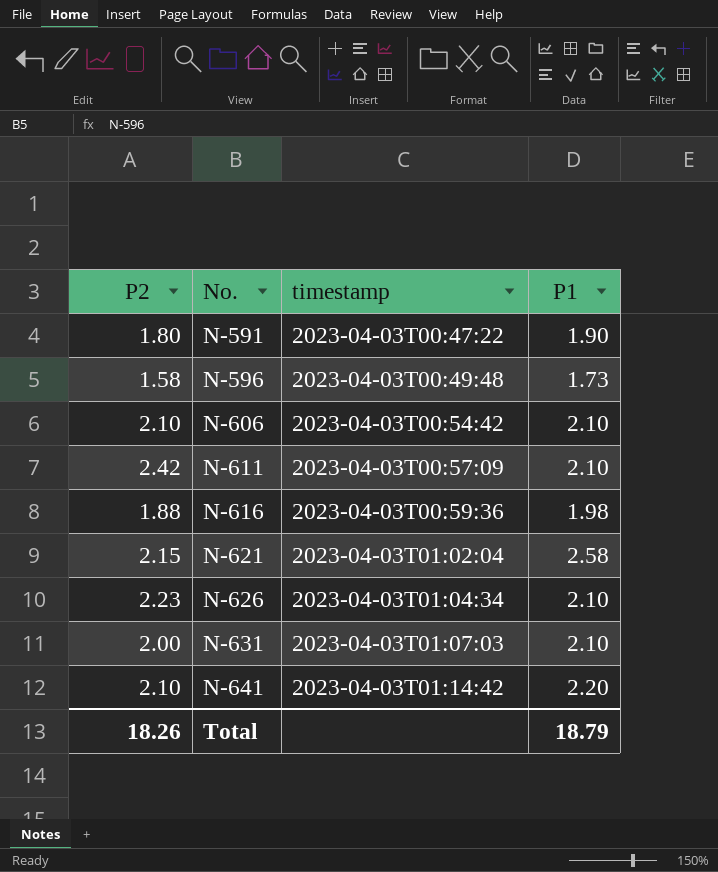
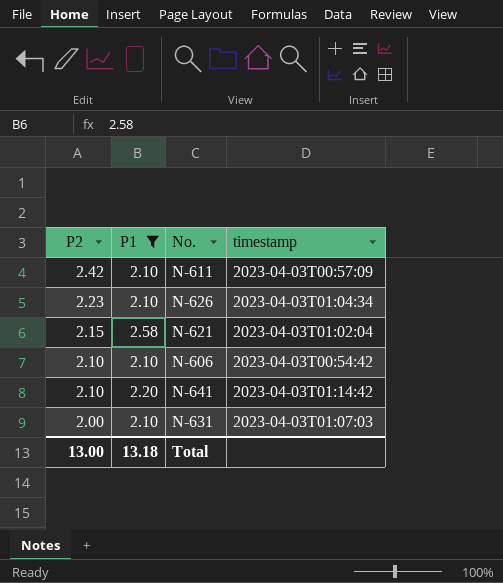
filter: none -> P1 >= 2.10
row order: No. ascending -> P2 descending
column P1 | position: 4 -> 2
Total | P2: 18.26 -> 13.00
Total | P1: 18.79 -> 13.18

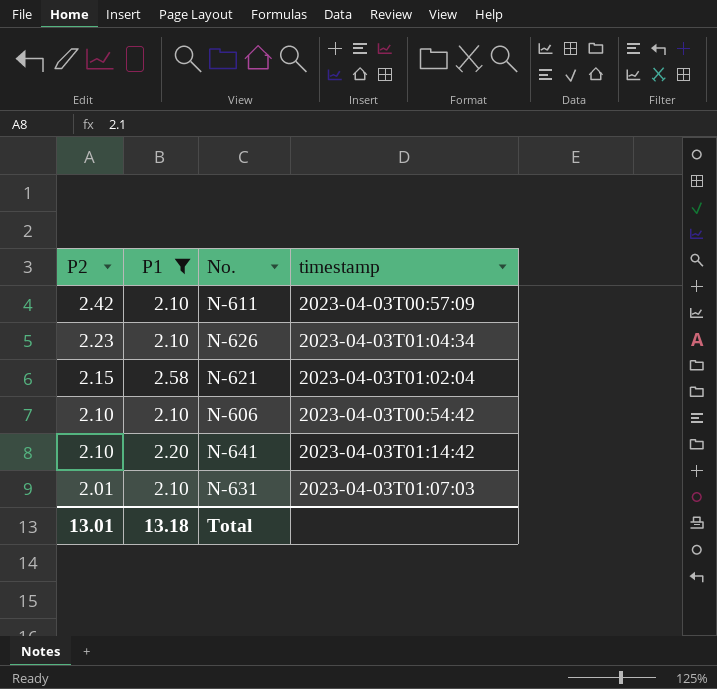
N-631 | P2: 2.00 -> 2.01
Total | P2: 13.00 -> 13.01

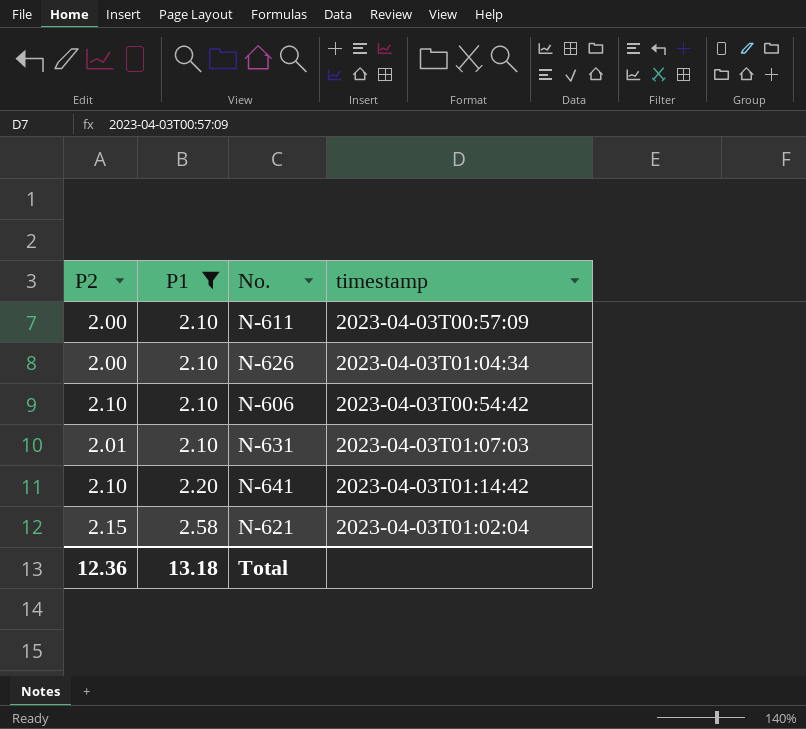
row order: P2 descending -> P1 ascending
N-611 | P2: 2.42 -> 2.00
N-626 | P2: 2.23 -> 2.00
Total | P2: 13.01 -> 12.36

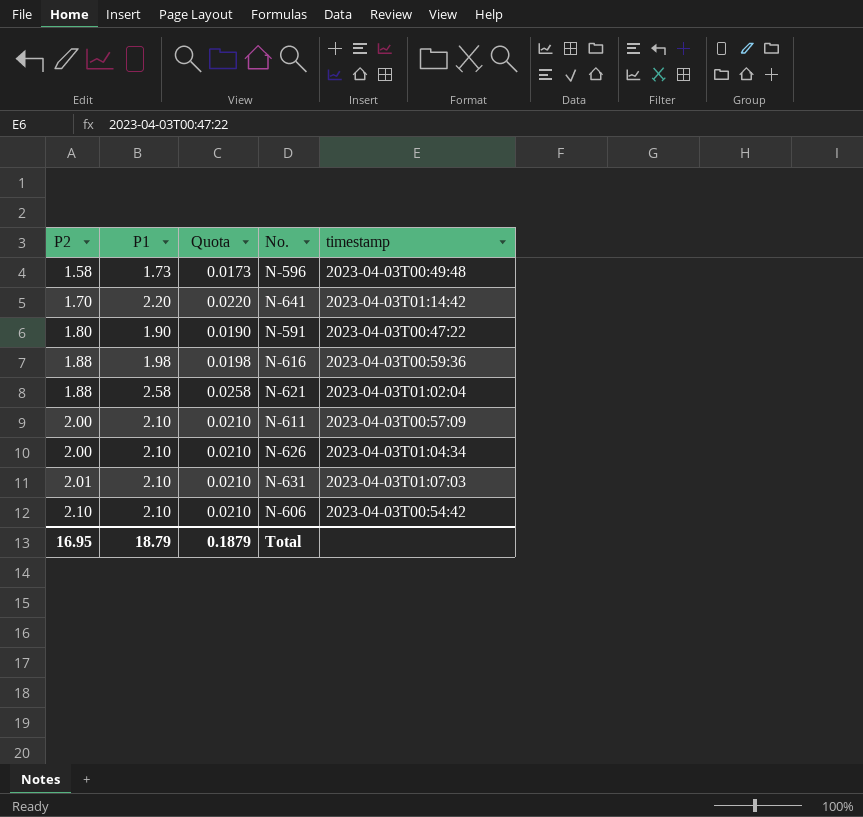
filter: P1 >= 2.10 -> none
row order: P1 ascending -> P2 ascending
column Quota | formula: none -> [P1] * 0.01
N-641 | P2: 2.10 -> 1.70
N-621 | P2: 2.15 -> 1.88
Total | P2: 12.36 -> 16.95
Total | P1: 13.18 -> 18.79

